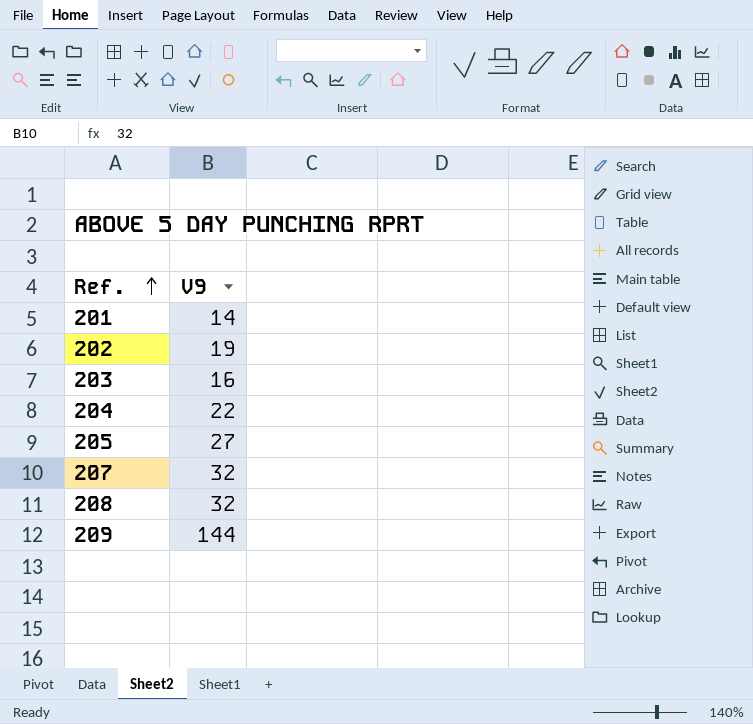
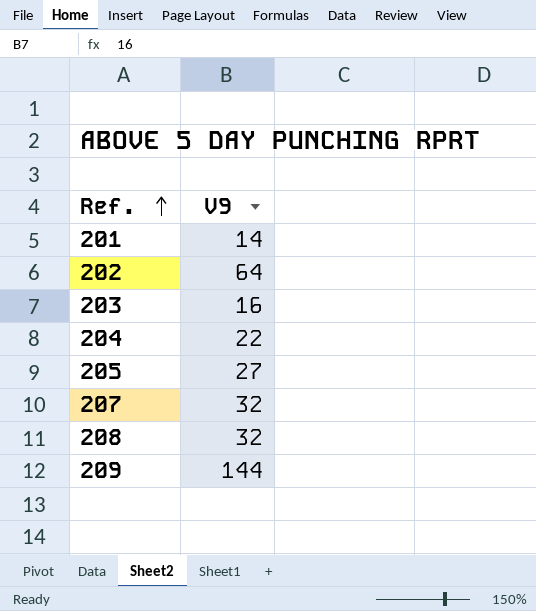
202 | V9: 19 -> 64

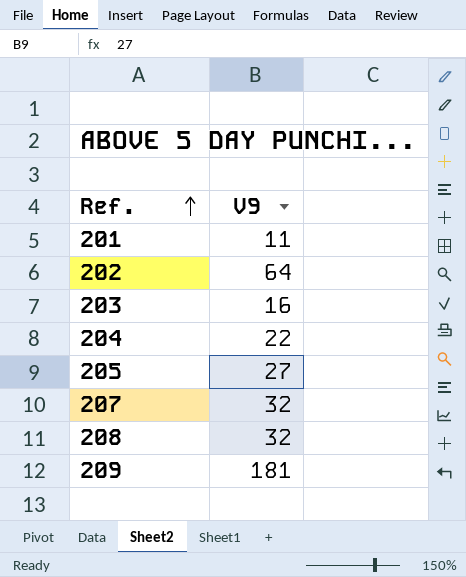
201 | V9: 14 -> 11
209 | V9: 144 -> 181

